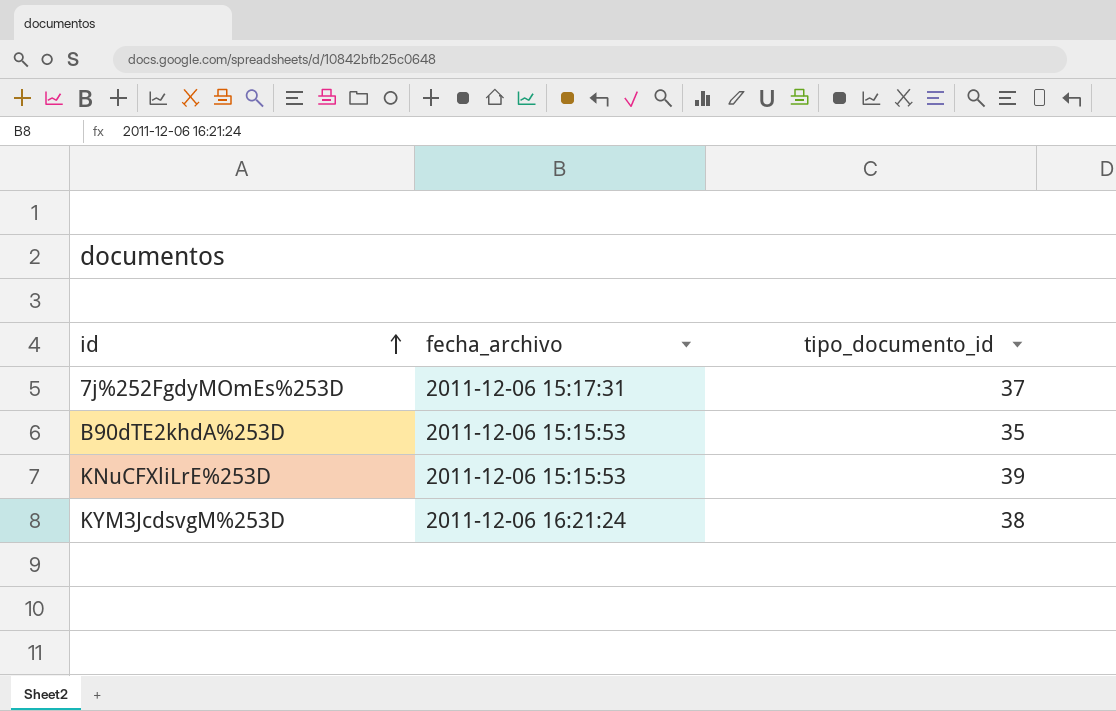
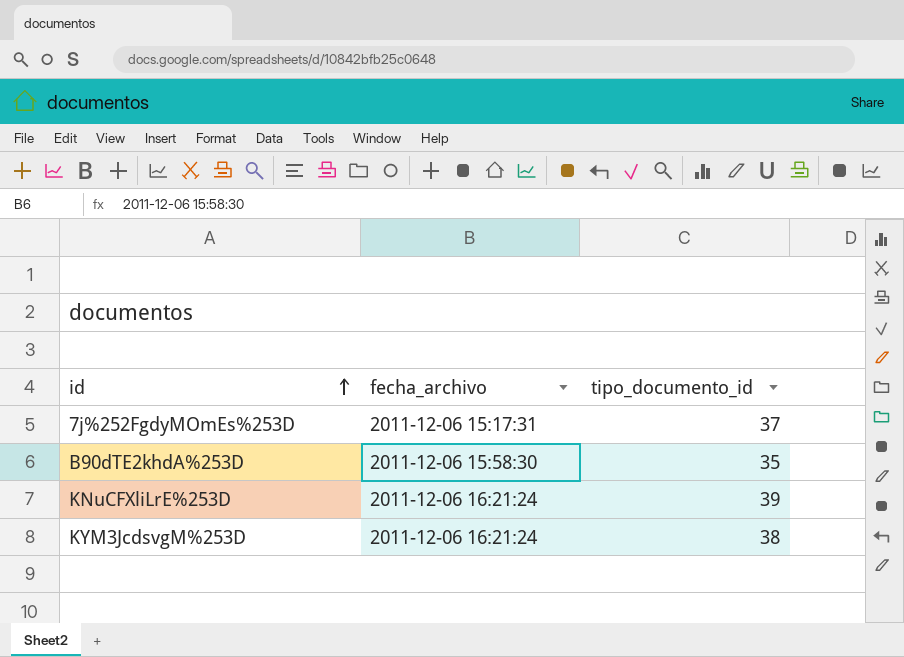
B90dTE2khdA%253D | fecha_archivo: 2011-12-06 15:15:53 -> 2011-12-06 15:58:30
KNuCFXliLrE%253D | fecha_archivo: 2011-12-06 15:15:53 -> 2011-12-06 16:21:24

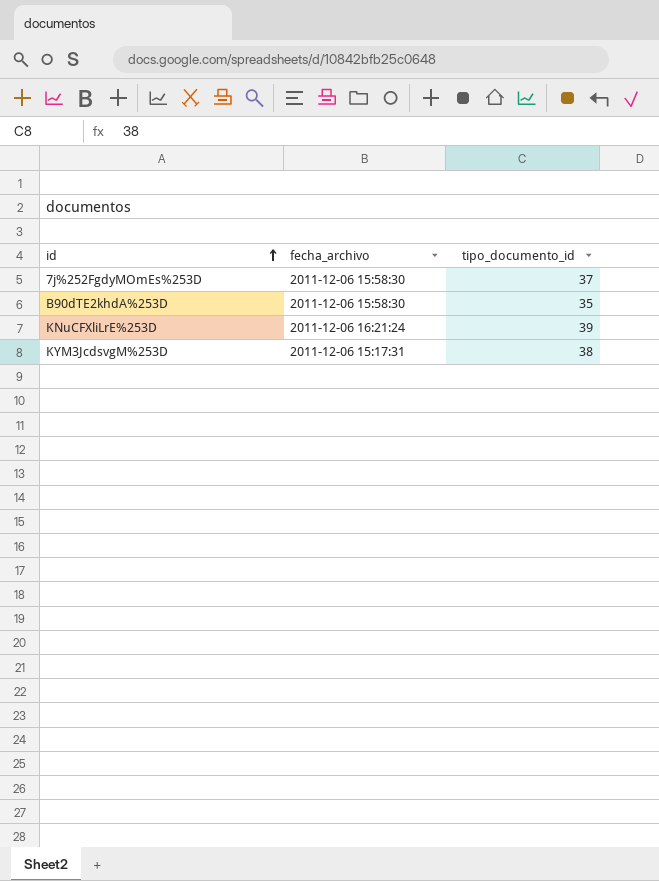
7j%252FgdyMOmEs%253D | fecha_archivo: 2011-12-06 15:17:31 -> 2011-12-06 15:58:30
KYM3JcdsvgM%253D | fecha_archivo: 2011-12-06 16:21:24 -> 2011-12-06 15:17:31

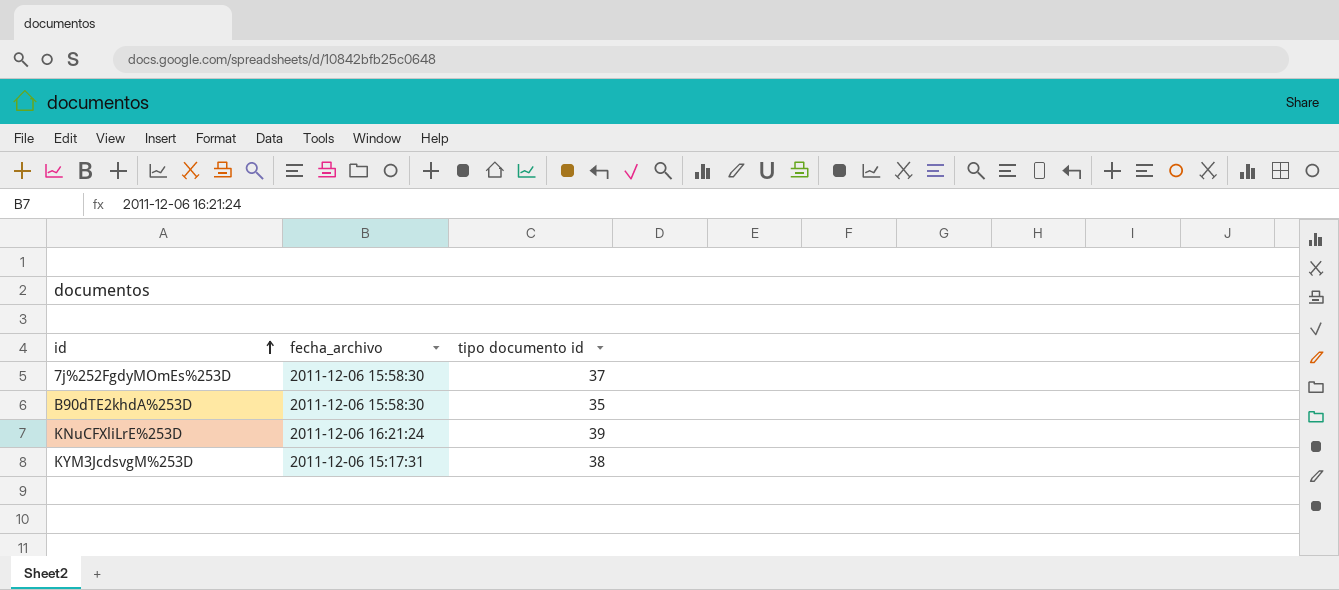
column name: tipo_documento_id -> tipo documento id

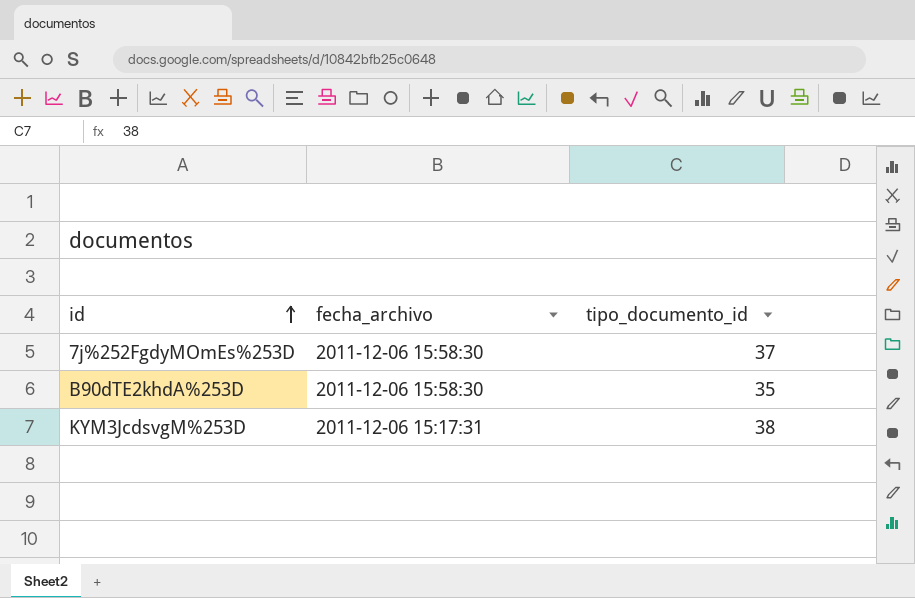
column name: tipo documento id -> tipo_documento_id
row KNuCFXliLrE%253D: 2011-12-06 16:21:24 | 39 -> none

